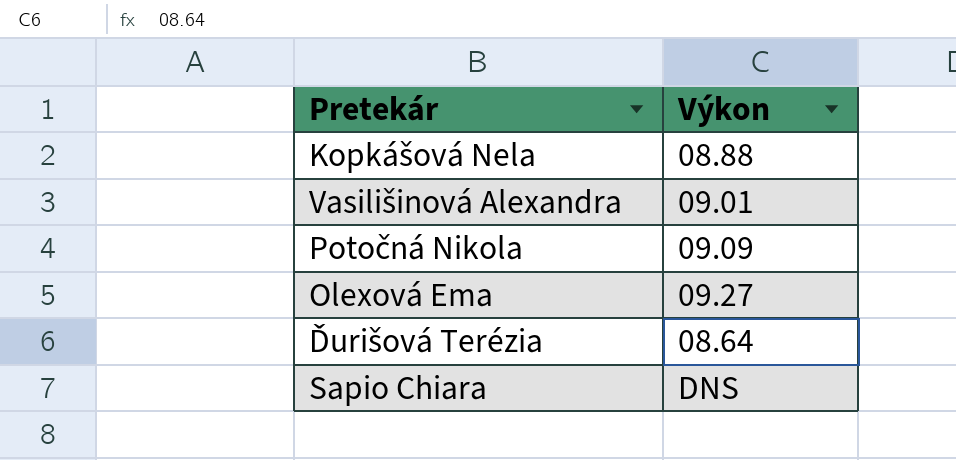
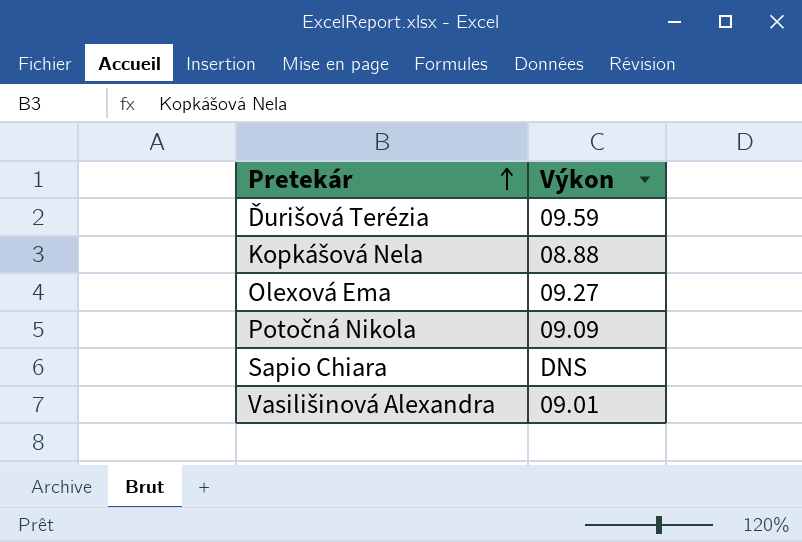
row order: none -> Pretekár ascending
Ďurišová Terézia | Výkon: 08.64 -> 09.59

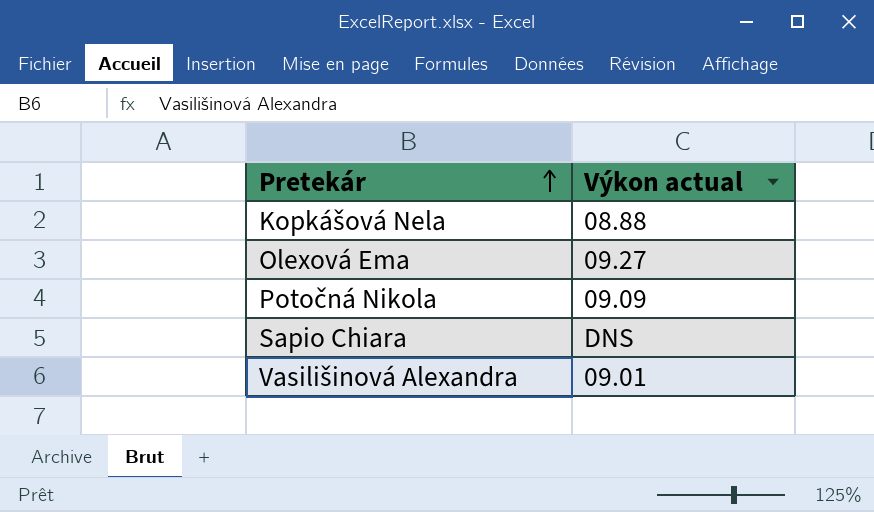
column name: Výkon -> Výkon actual
row Ďurišová Terézia: 09.59 -> none

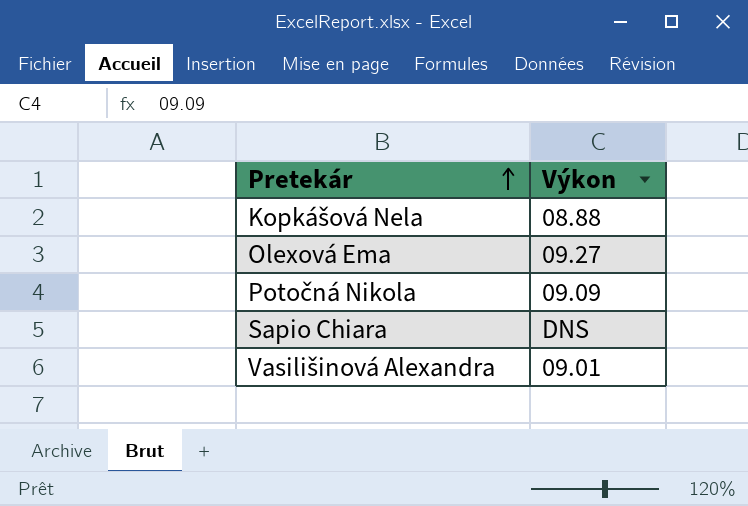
column name: Výkon actual -> Výkon

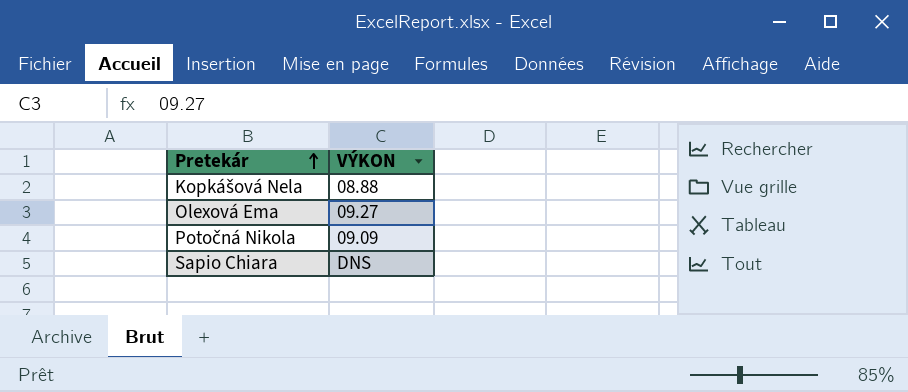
column name: Výkon -> VÝKON
row Vasilišinová Alexandra: 09.01 -> none

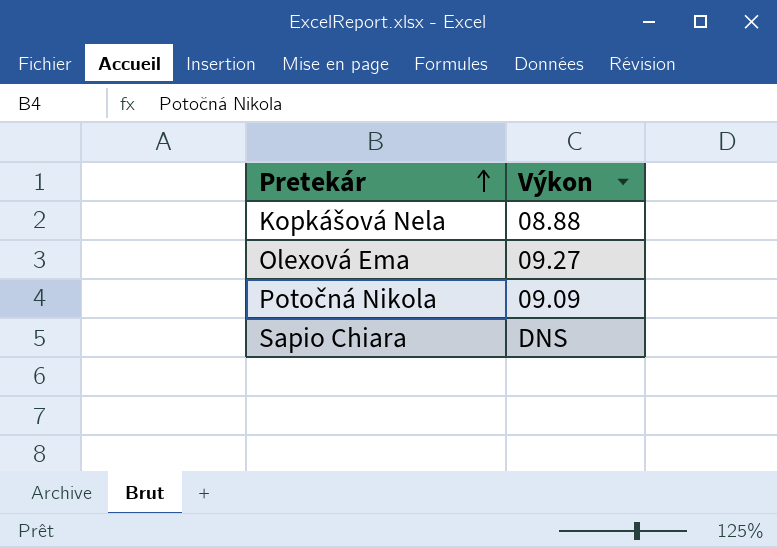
column name: VÝKON -> Výkon

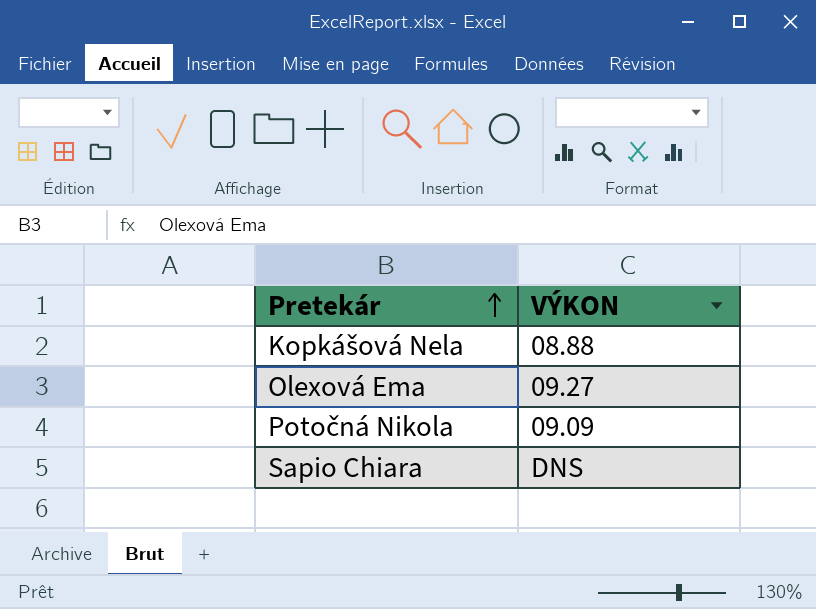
column name: Výkon -> VÝKON

